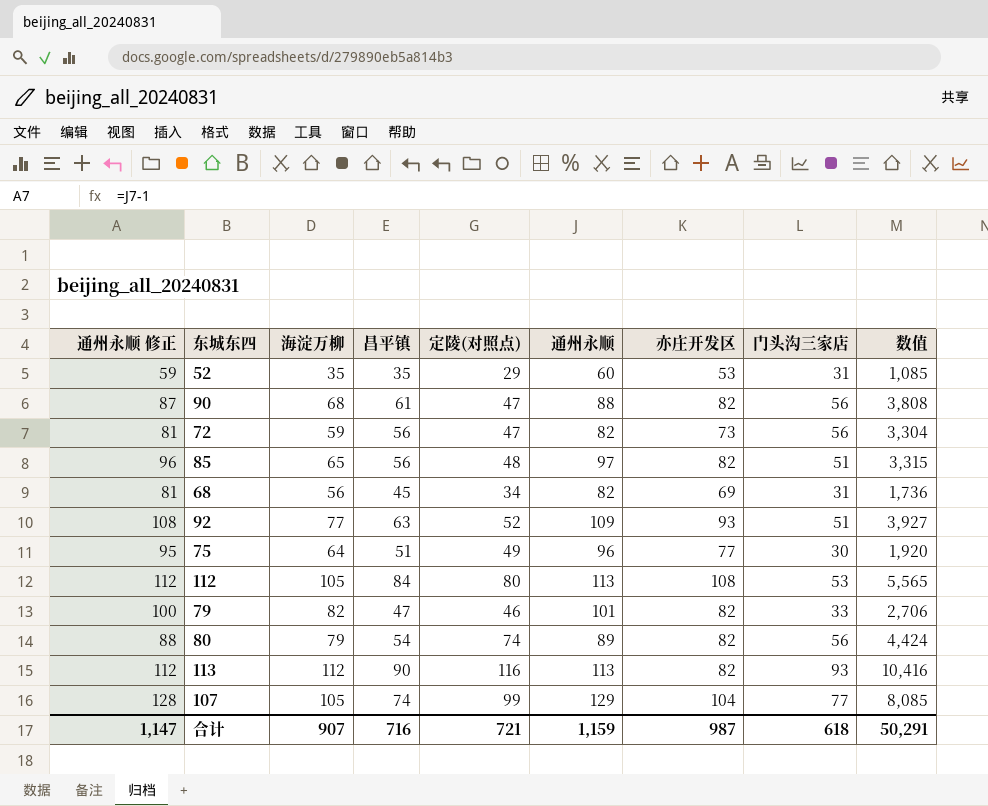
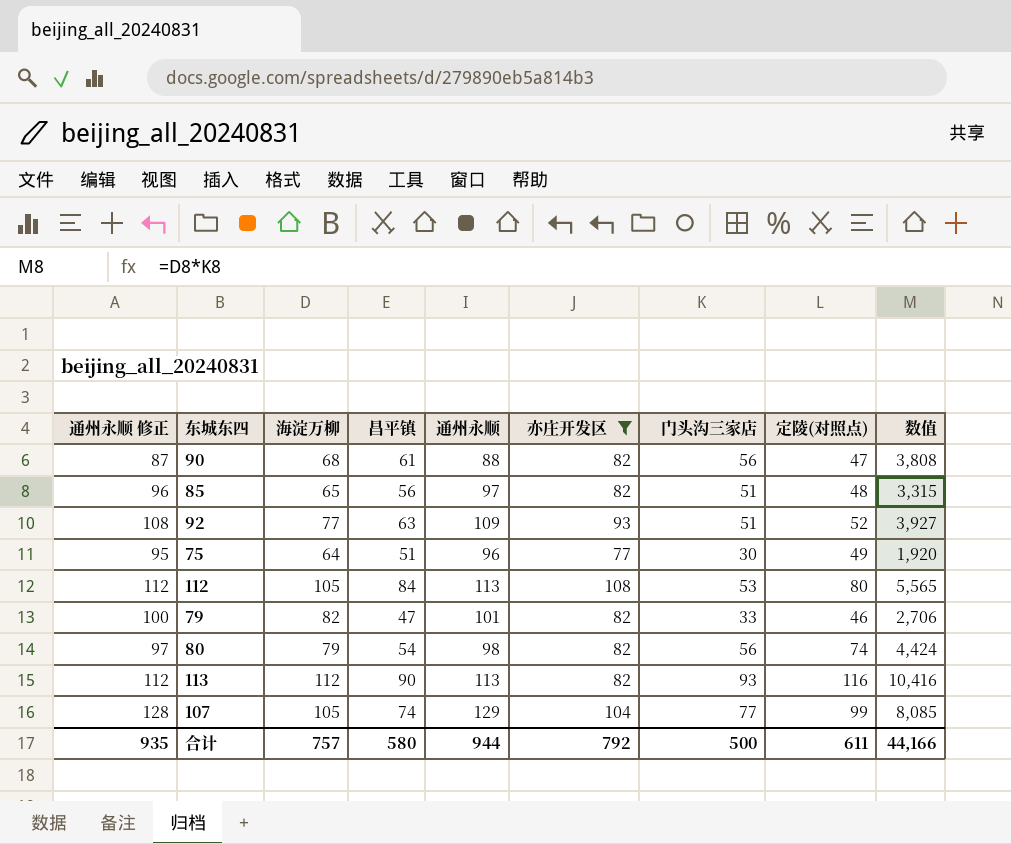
filter: none -> 亦庄开发区 >= 77
column 定陵(对照点) | position: 5 -> 8
80 | 通州永顺 修正: 88 -> 97
80 | 通州永顺: 89 -> 98
合计 | 通州永顺 修正: 1,147 -> 935
合计 | 海淀万柳: 907 -> 757
合计 | 昌平镇: 716 -> 580
合计 | 通州永顺: 1,159 -> 944
合计 | 亦庄开发区: 987 -> 792
合计 | 门头沟三家店: 618 -> 500
合计 | 定陵(对照点): 721 -> 611
合计 | 数值: 50,291 -> 44,166

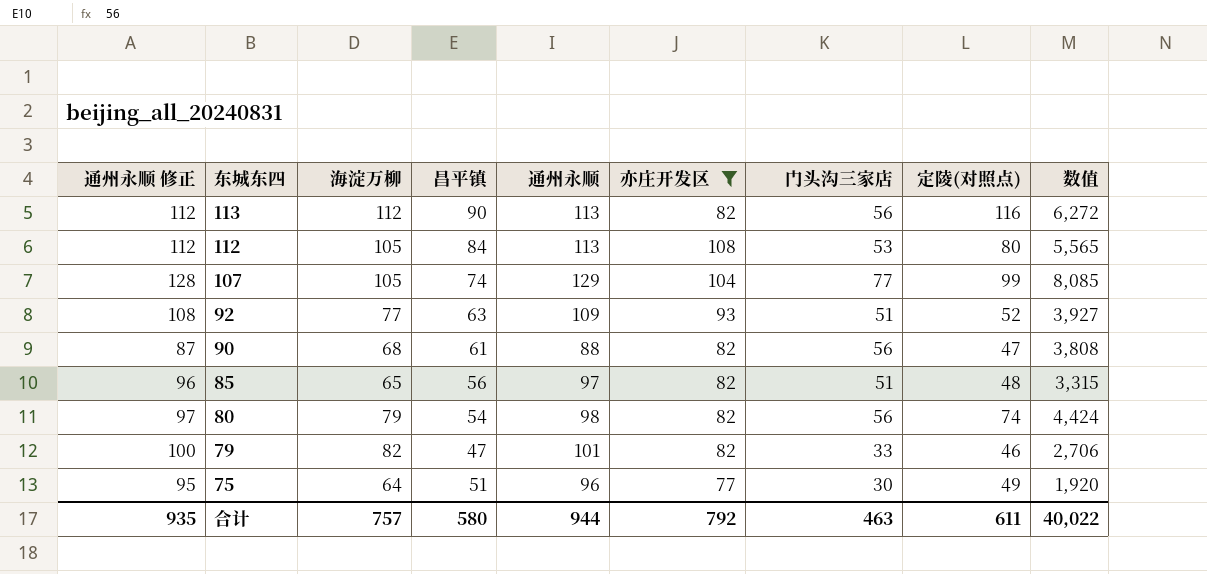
row order: none -> 东城东四 descending
113 | 门头沟三家店: 93 -> 56
113 | 数值: 10,416 -> 6,272
合计 | 门头沟三家店: 500 -> 463
合计 | 数值: 44,166 -> 40,022

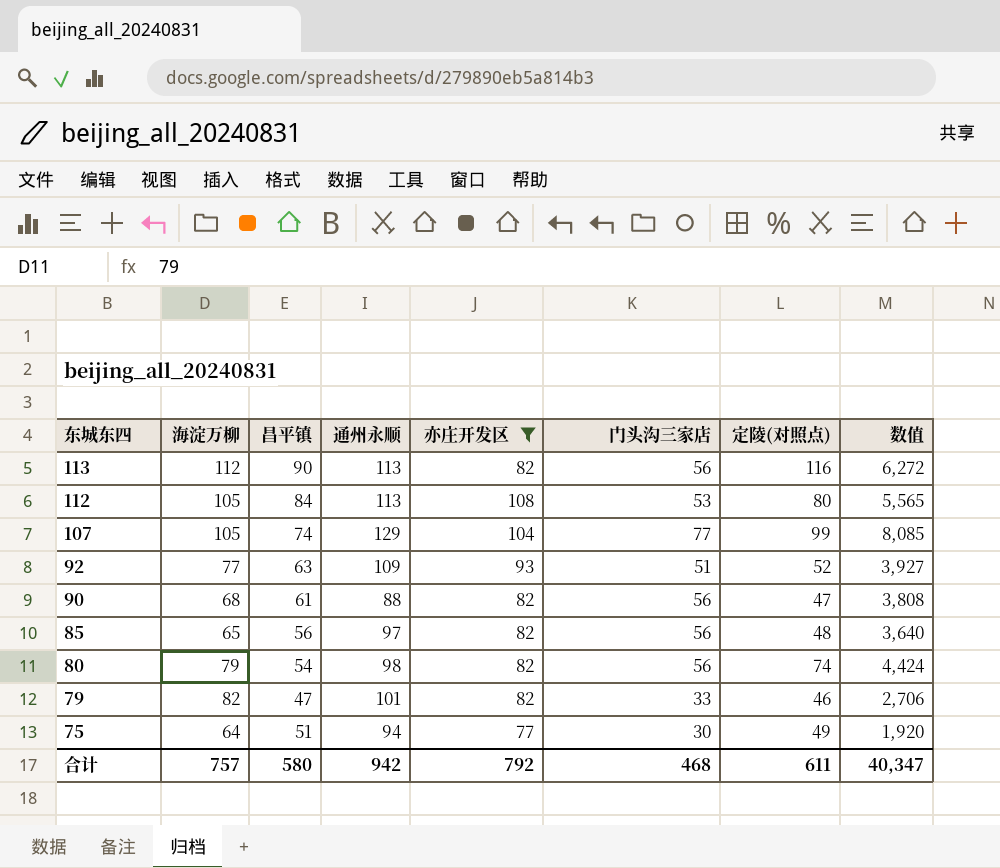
column 通州永顺 修正 | formula: [通州永顺] - 1 -> none
85 | 门头沟三家店: 51 -> 56
85 | 数值: 3,315 -> 3,640
75 | 通州永顺: 96 -> 94
合计 | 通州永顺: 944 -> 942
合计 | 门头沟三家店: 463 -> 468
合计 | 数值: 40,022 -> 40,347

